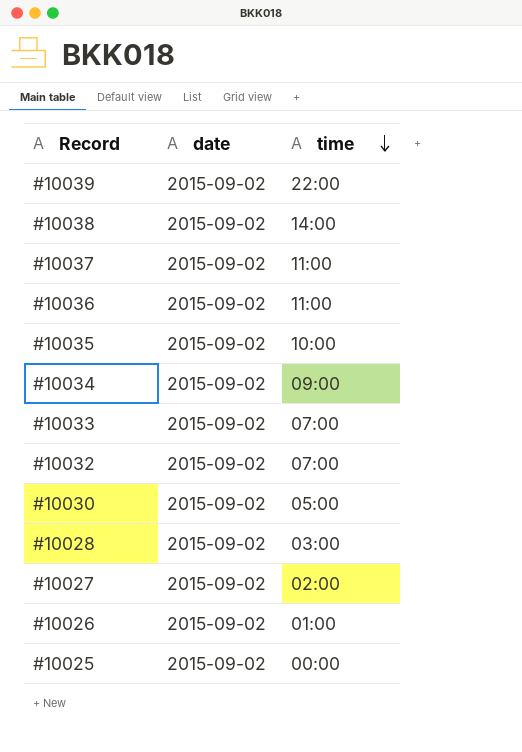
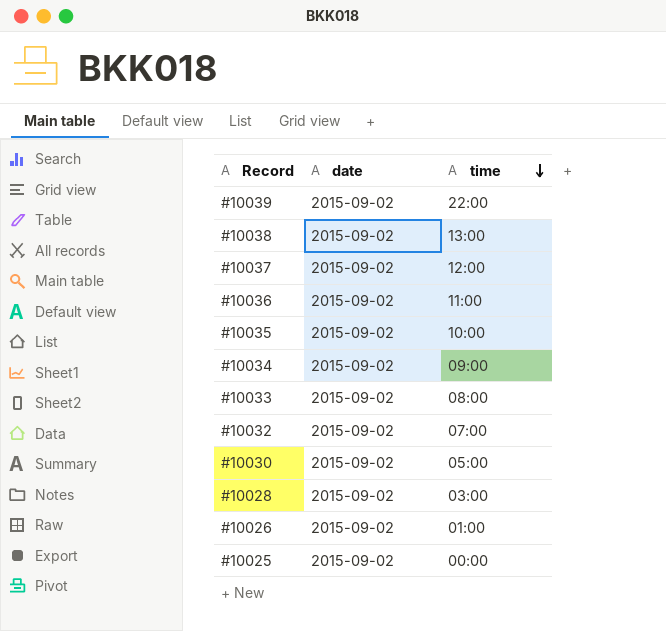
row #10027: 2015-09-02 | 02:00 -> none
#10038 | time: 14:00 -> 13:00
#10037 | time: 11:00 -> 12:00
#10033 | time: 07:00 -> 08:00

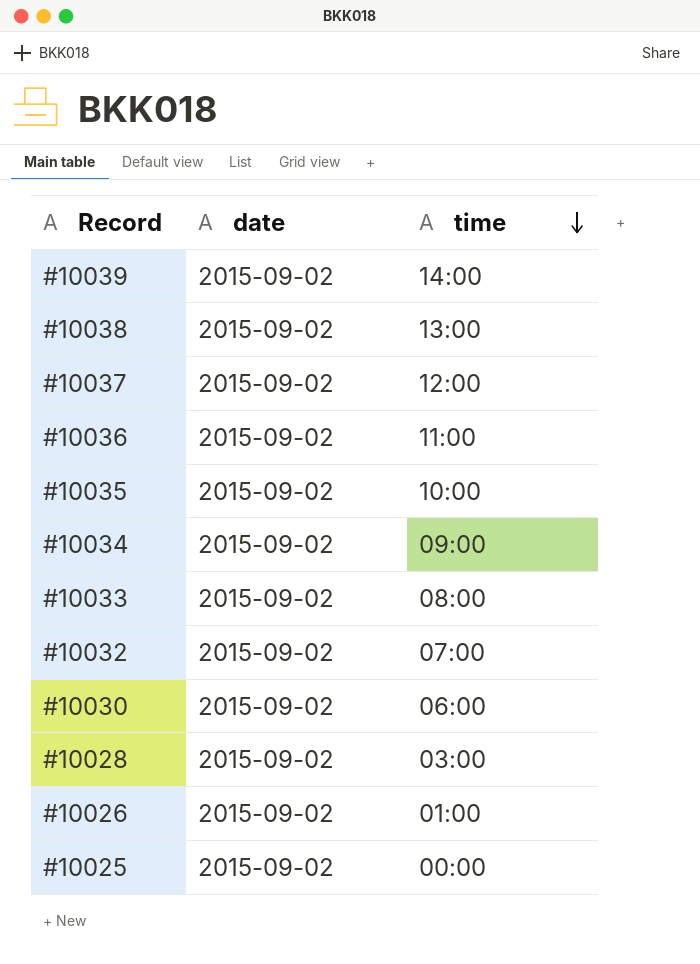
#10039 | time: 22:00 -> 14:00
#10030 | time: 05:00 -> 06:00

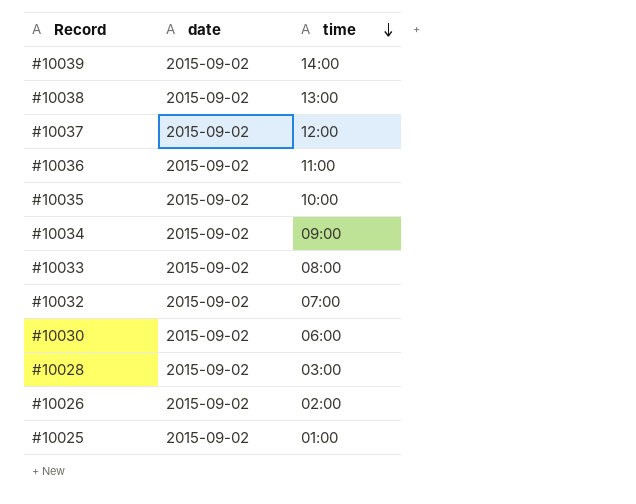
#10026 | time: 01:00 -> 02:00
#10025 | time: 00:00 -> 01:00

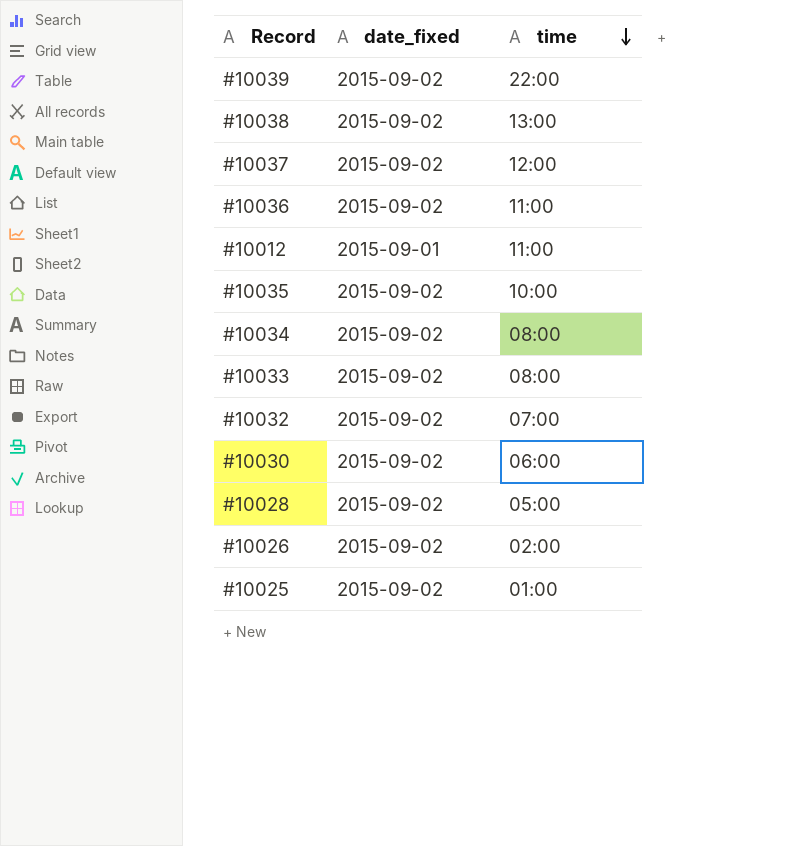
column name: date -> date_fixed
#10039 | time: 14:00 -> 22:00
row #10012: none -> 2015-09-01 | 11:00
#10034 | time: 09:00 -> 08:00
#10028 | time: 03:00 -> 05:00

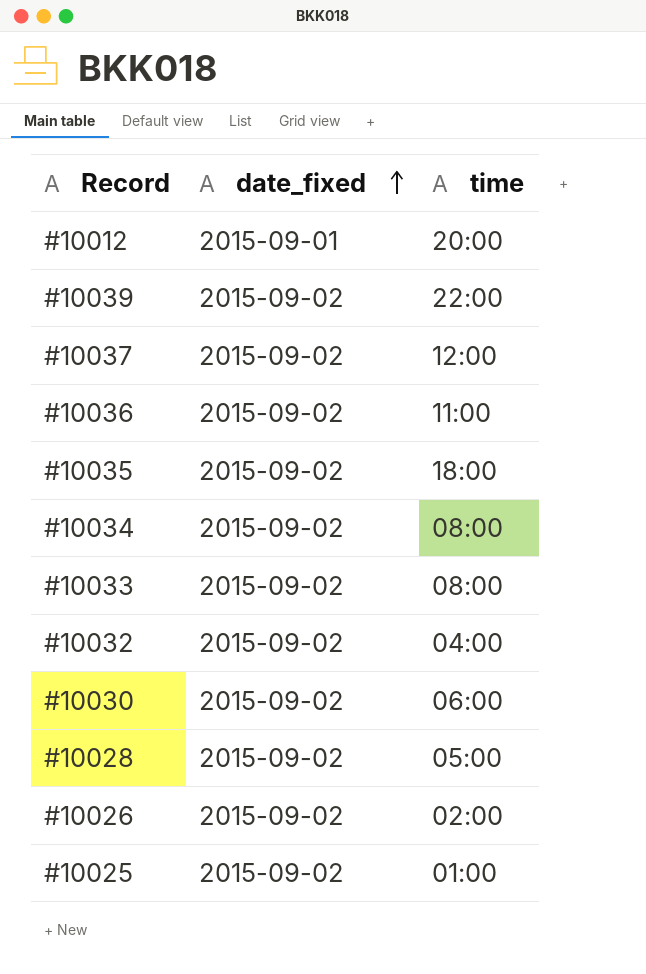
row order: time descending -> date_fixed ascending
row #10038: 2015-09-02 | 13:00 -> none
#10012 | time: 11:00 -> 20:00
#10035 | time: 10:00 -> 18:00
#10032 | time: 07:00 -> 04:00

